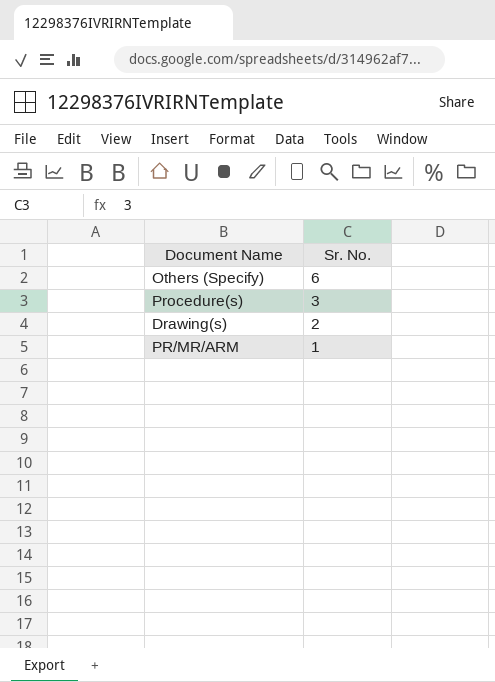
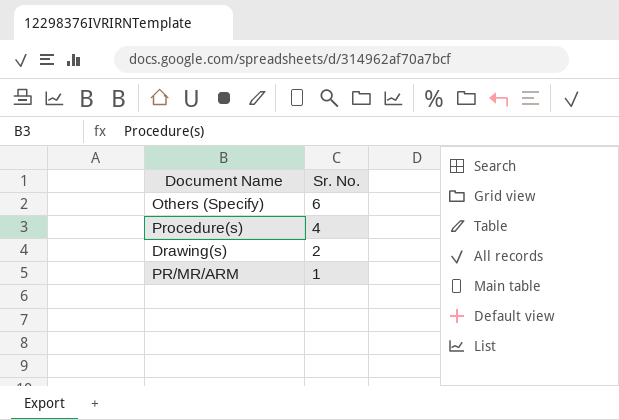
Procedure(s) | Sr. No.: 3 -> 4

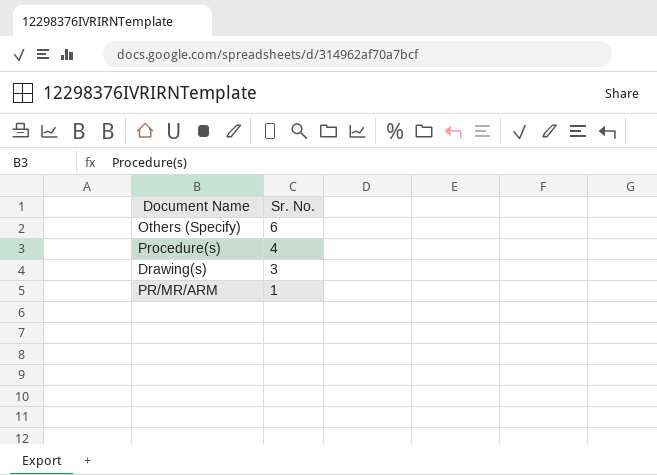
Drawing(s) | Sr. No.: 2 -> 3

